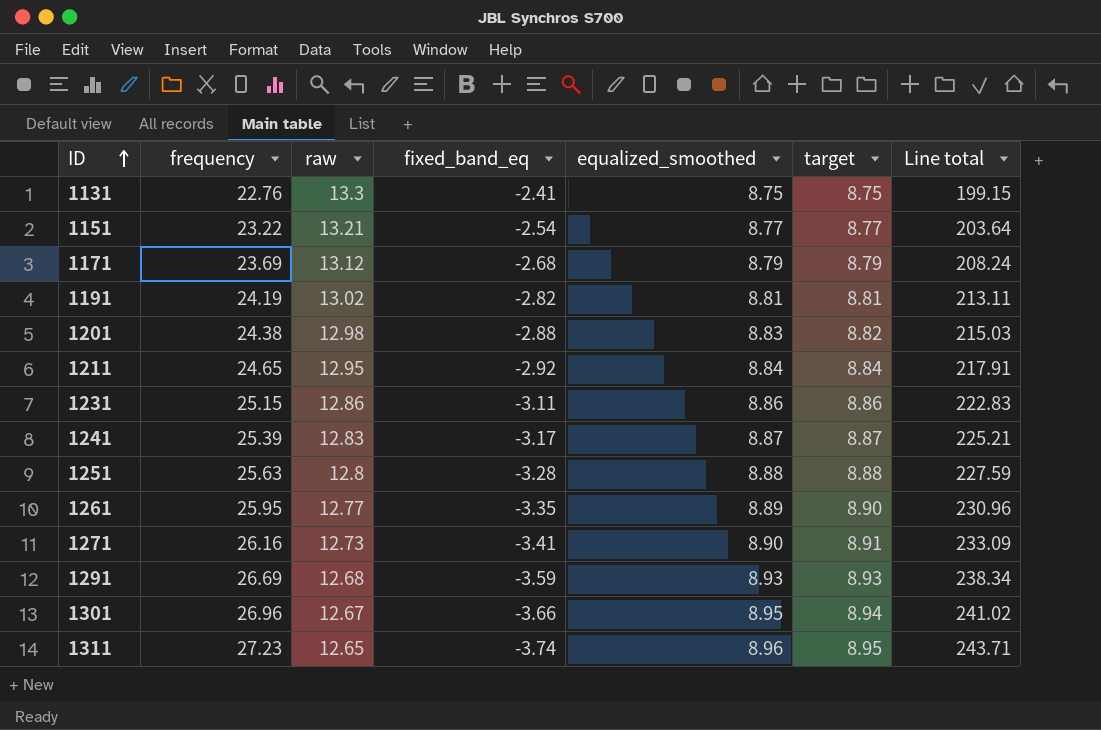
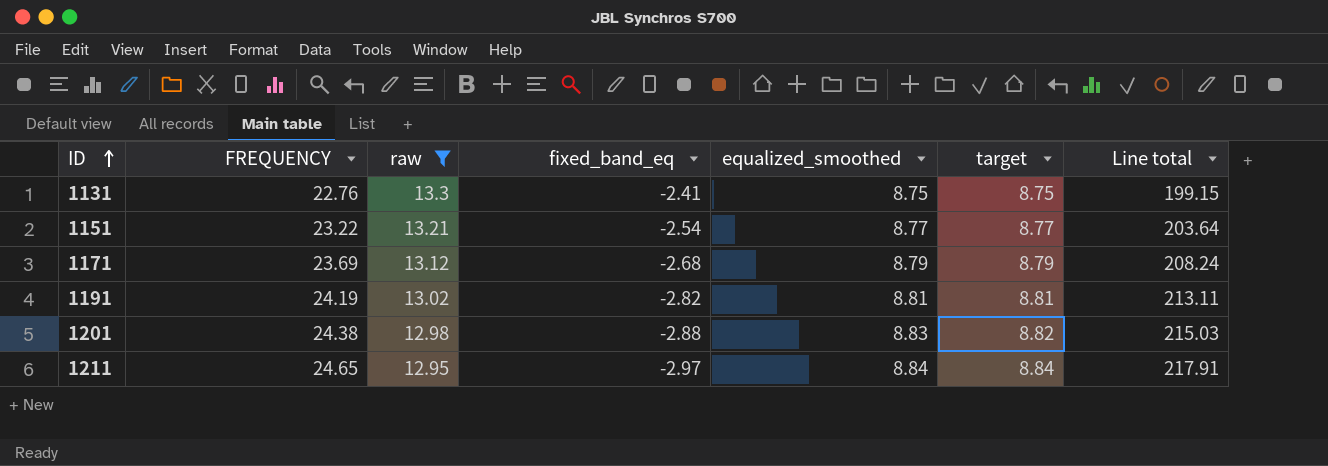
filter: none -> raw >= 12.95
column name: frequency -> FREQUENCY
1211 | fixed_band_eq: -2.92 -> -2.97

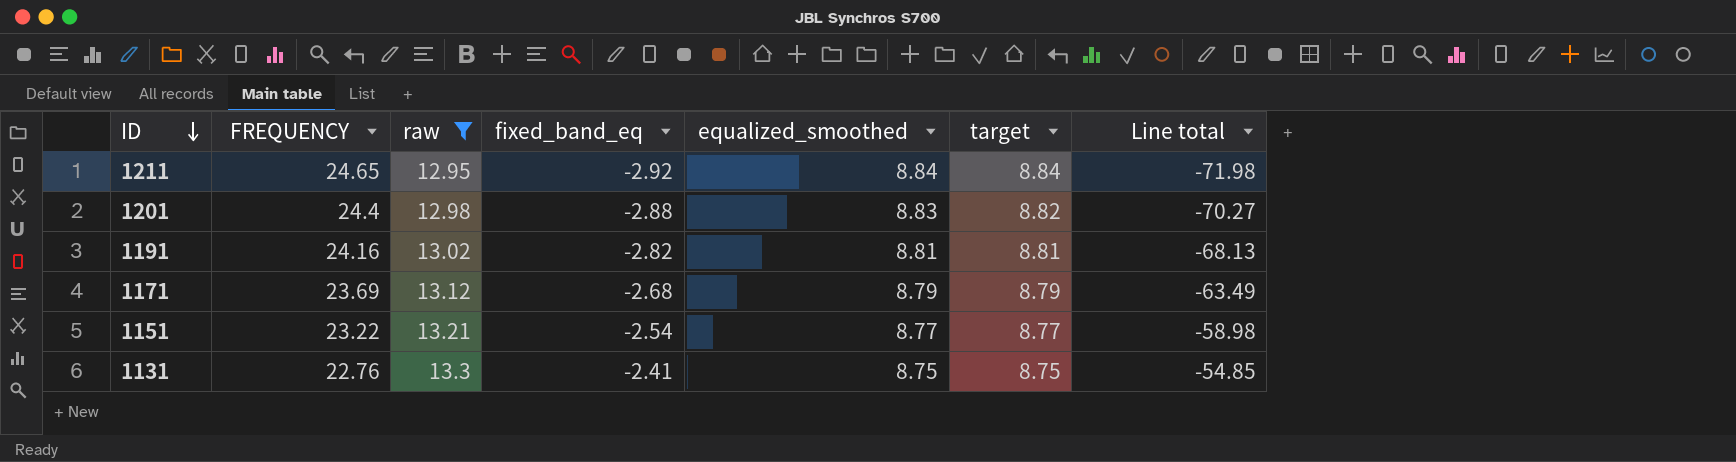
row order: ID ascending -> ID descending
column Line total | formula: [FREQUENCY] * [target] -> [FREQUENCY] * [fixed_band_eq]
1211 | fixed_band_eq: -2.97 -> -2.92
1201 | FREQUENCY: 24.38 -> 24.4
1191 | FREQUENCY: 24.19 -> 24.16

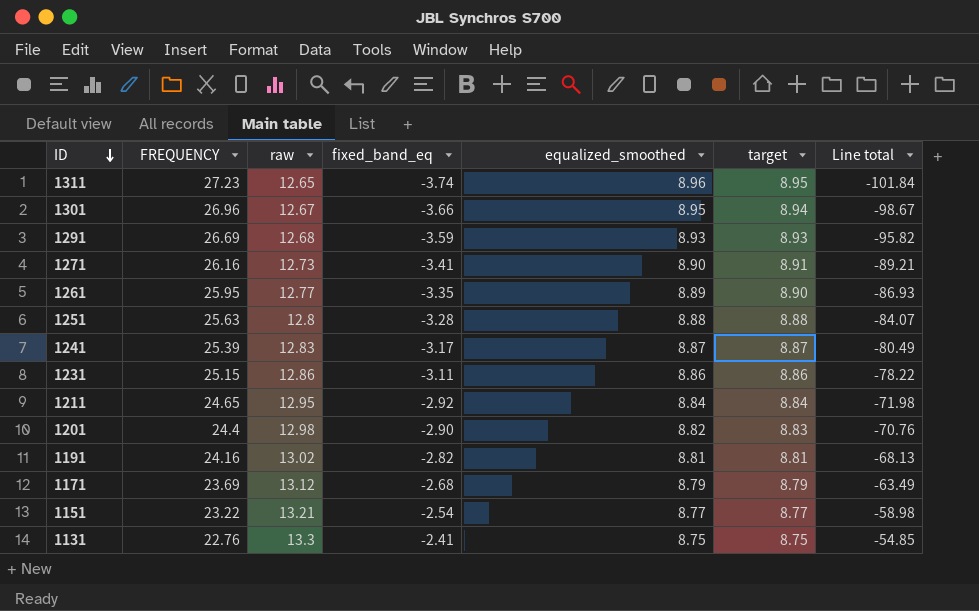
filter: raw >= 12.95 -> none
1201 | fixed_band_eq: -2.88 -> -2.90
1201 | equalized_smoothed: 8.83 -> 8.82
1201 | target: 8.82 -> 8.83
1201 | Line total: -70.27 -> -70.76

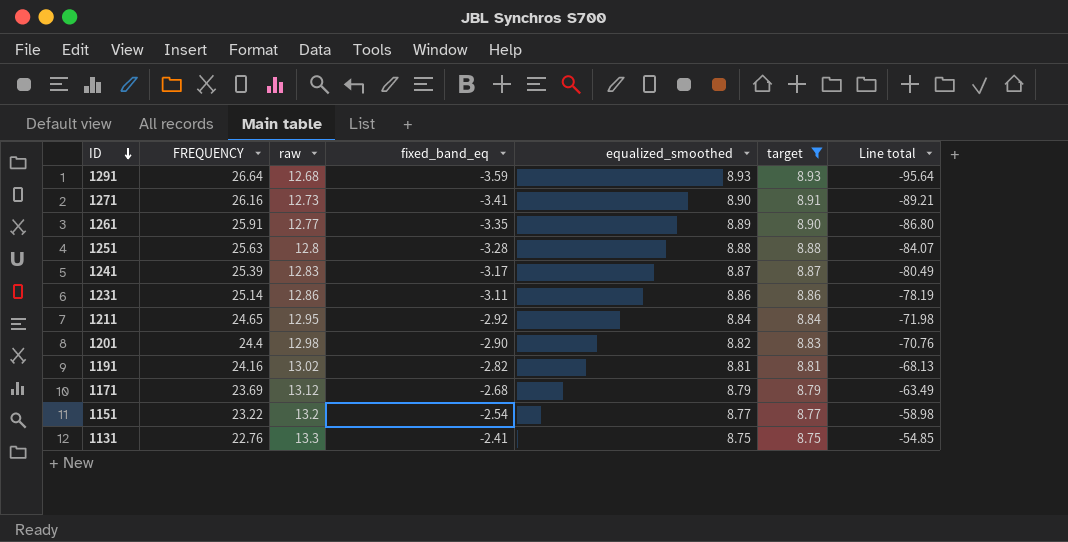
filter: none -> target <= 8.93
1291 | FREQUENCY: 26.69 -> 26.64
1291 | Line total: -95.82 -> -95.64
1261 | FREQUENCY: 25.95 -> 25.91
1261 | Line total: -86.93 -> -86.80
1231 | FREQUENCY: 25.15 -> 25.14
1231 | Line total: -78.22 -> -78.19
1151 | raw: 13.21 -> 13.2

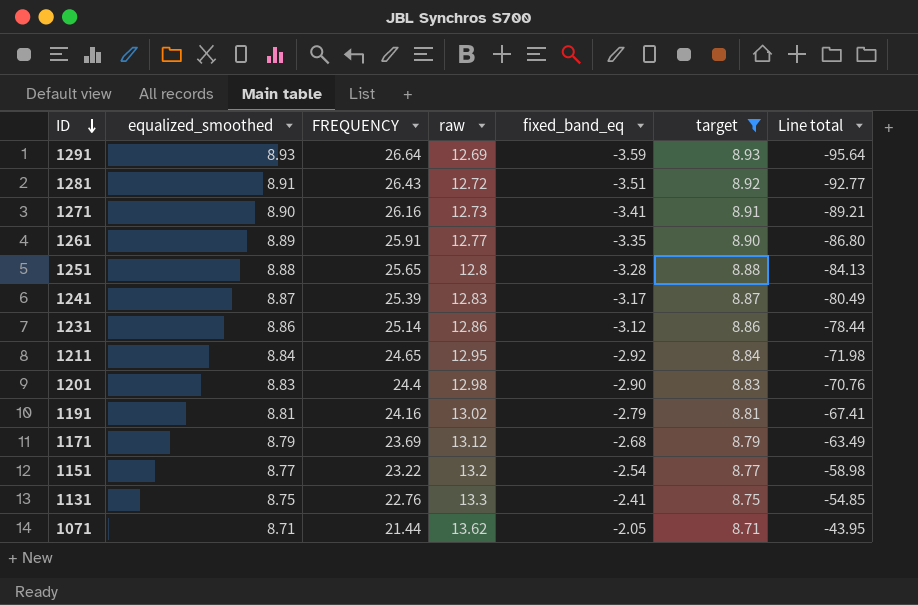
column equalized_smoothed | position: 5 -> 2
1291 | raw: 12.68 -> 12.69
row 1281: none -> 8.91 | 26.43 | 12.72 | -3.51 | 8.92 | -92.77
1251 | FREQUENCY: 25.63 -> 25.65
1251 | Line total: -84.07 -> -84.13
1231 | fixed_band_eq: -3.11 -> -3.12
1231 | Line total: -78.19 -> -78.44
1201 | equalized_smoothed: 8.82 -> 8.83
1191 | fixed_band_eq: -2.82 -> -2.79
1191 | Line total: -68.13 -> -67.41
row 1071: none -> 8.71 | 21.44 | 13.62 | -2.05 | 8.71 | -43.95

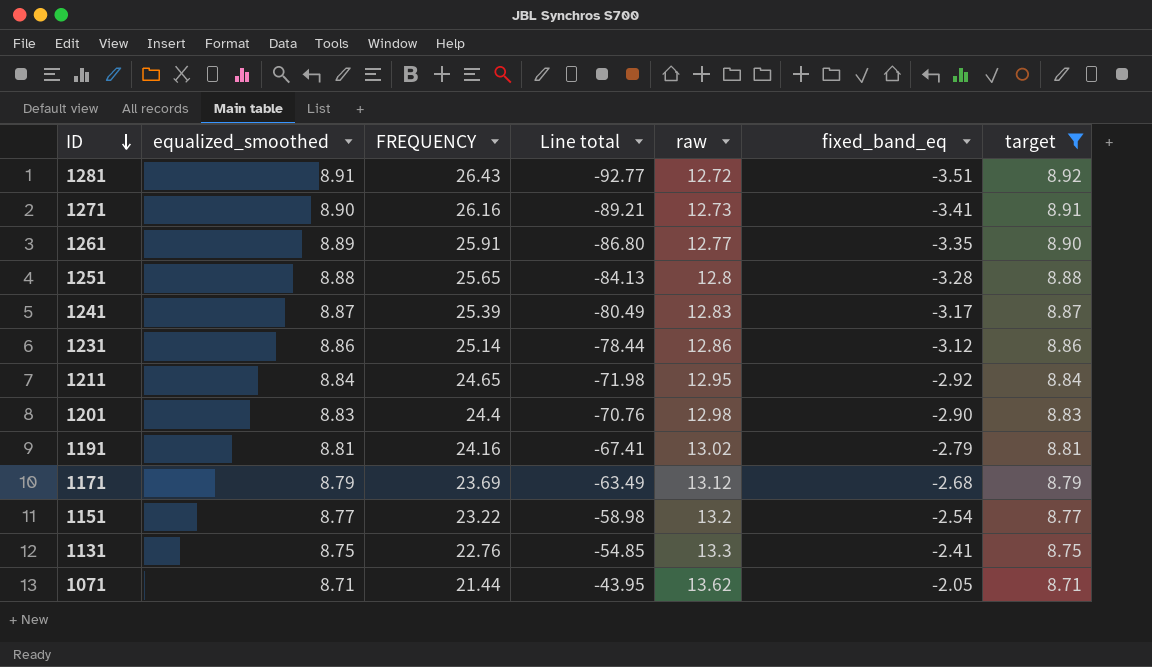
column Line total | position: 7 -> 4
row 1291: 8.93 | 26.64 | 12.69 | -3.59 | 8.93 | -95.64 -> none

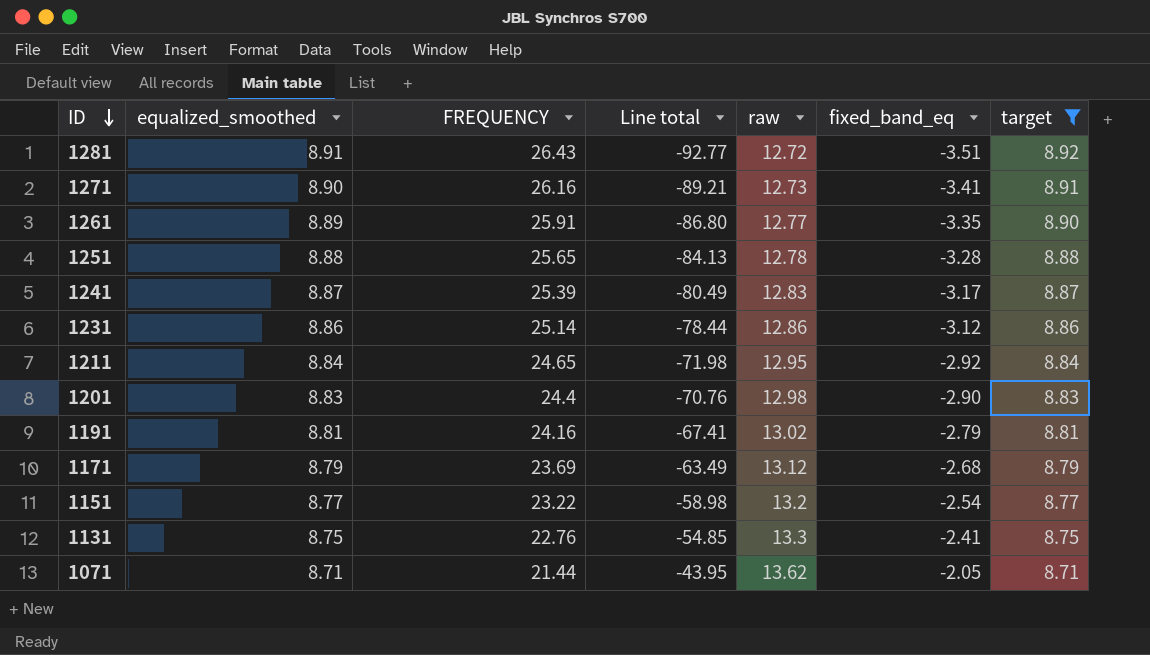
1251 | raw: 12.8 -> 12.78

